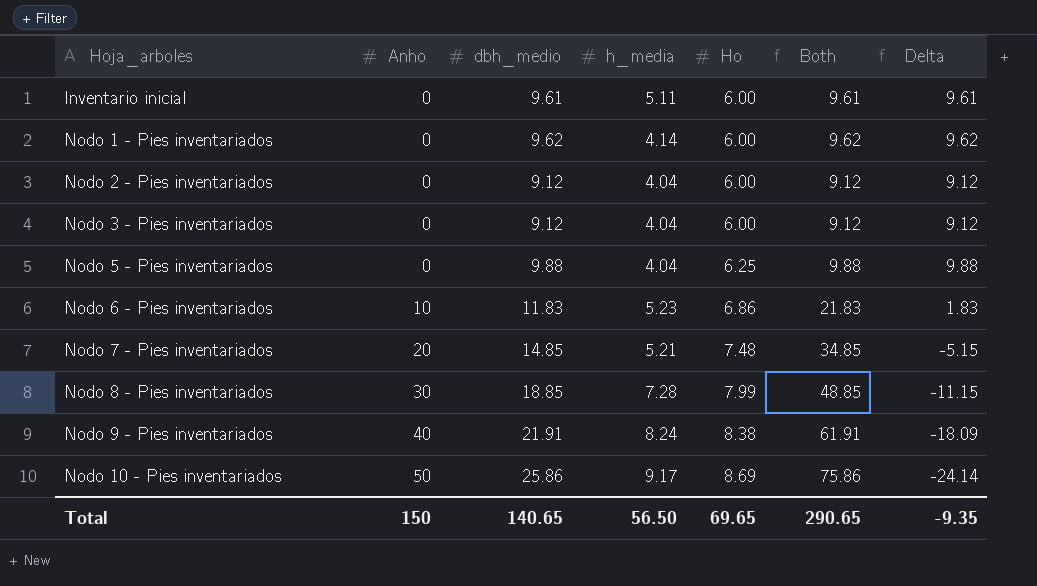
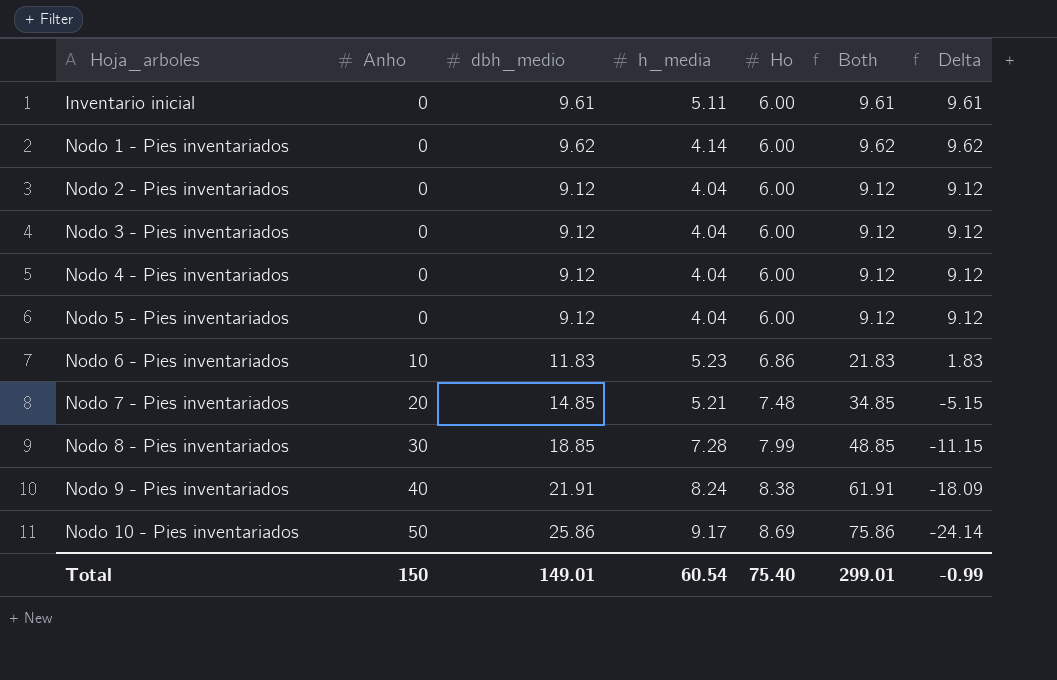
row Nodo 4 - Pies inventariados: none -> 0 | 9.12 | 4.04 | 6.00 | 9.12 | 9.12
Nodo 5 - Pies inventariados | dbh_medio: 9.88 -> 9.12
Nodo 5 - Pies inventariados | Ho: 6.25 -> 6.00
Nodo 5 - Pies inventariados | Both: 9.88 -> 9.12
Nodo 5 - Pies inventariados | Delta: 9.88 -> 9.12
Total | dbh_medio: 140.65 -> 149.01
Total | h_media: 56.50 -> 60.54
Total | Ho: 69.65 -> 75.40
Total | Both: 290.65 -> 299.01
Total | Delta: -9.35 -> -0.99

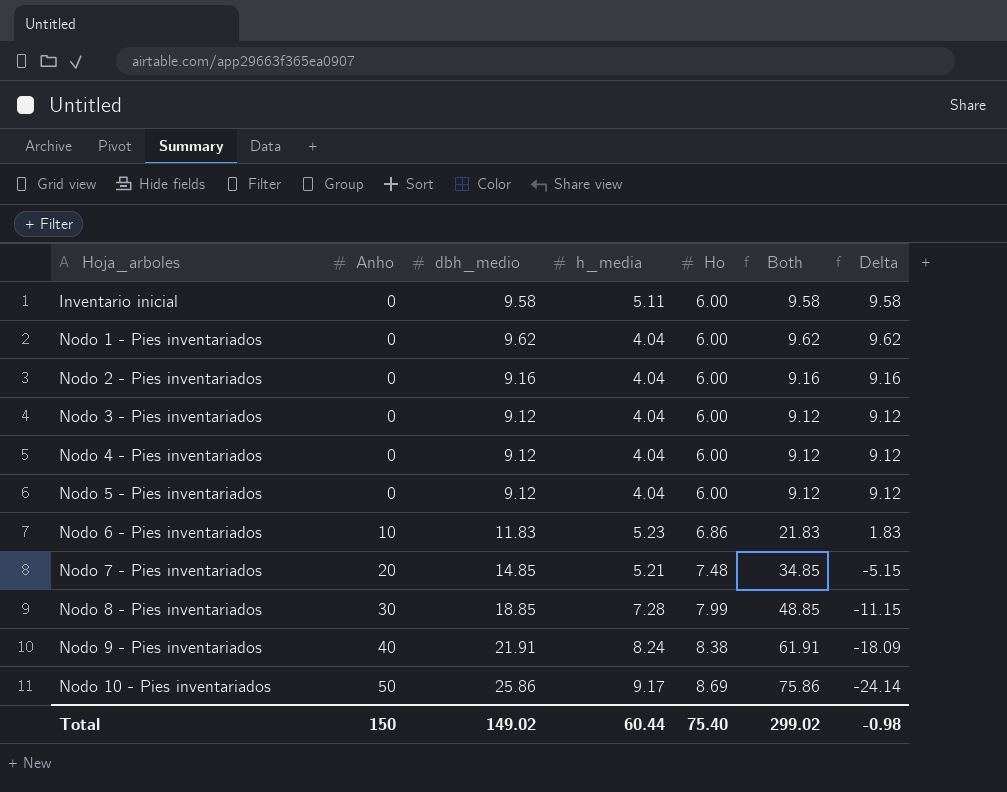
Inventario inicial | dbh_medio: 9.61 -> 9.58
Inventario inicial | Both: 9.61 -> 9.58
Inventario inicial | Delta: 9.61 -> 9.58
Nodo 1 - Pies inventariados | h_media: 4.14 -> 4.04
Nodo 2 - Pies inventariados | dbh_medio: 9.12 -> 9.16
Nodo 2 - Pies inventariados | Both: 9.12 -> 9.16
Nodo 2 - Pies inventariados | Delta: 9.12 -> 9.16
Total | dbh_medio: 149.01 -> 149.02
Total | h_media: 60.54 -> 60.44
Total | Both: 299.01 -> 299.02
Total | Delta: -0.99 -> -0.98

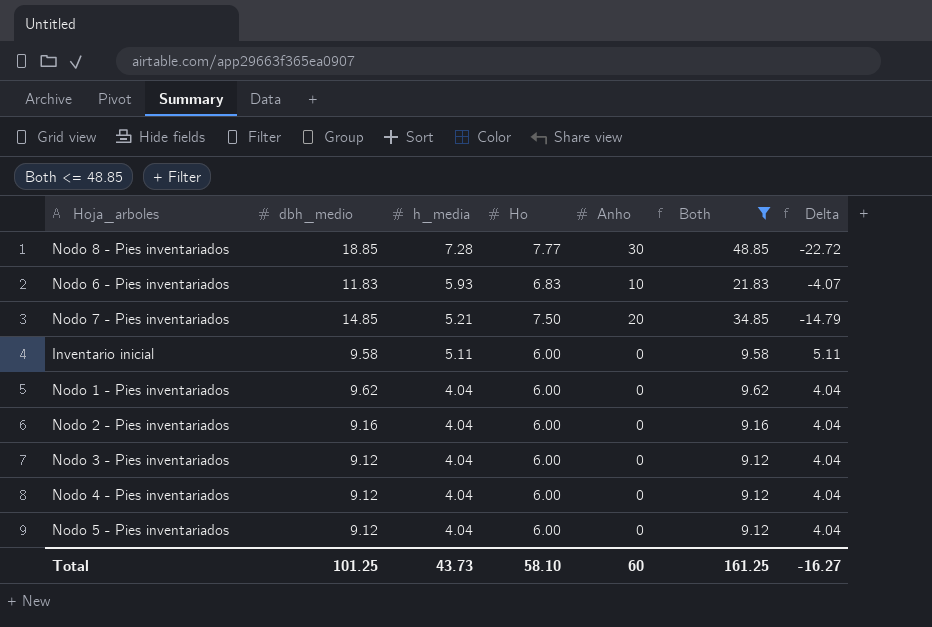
filter: none -> Both <= 48.85
row order: Hoja_arboles ascending -> h_media descending
column Anho | position: 2 -> 5
column Delta | formula: [dbh_medio] - [Anho] -> [h_media] - [Anho]
Nodo 8 - Pies inventariados | Ho: 7.99 -> 7.77
Nodo 6 - Pies inventariados | h_media: 5.23 -> 5.93
Nodo 6 - Pies inventariados | Ho: 6.86 -> 6.83
Nodo 7 - Pies inventariados | Ho: 7.48 -> 7.50
Total | dbh_medio: 149.02 -> 101.25
Total | h_media: 60.44 -> 43.73
Total | Ho: 75.40 -> 58.10
Total | Anho: 150 -> 60
Total | Both: 299.02 -> 161.25
Total | Delta: -0.98 -> -16.27

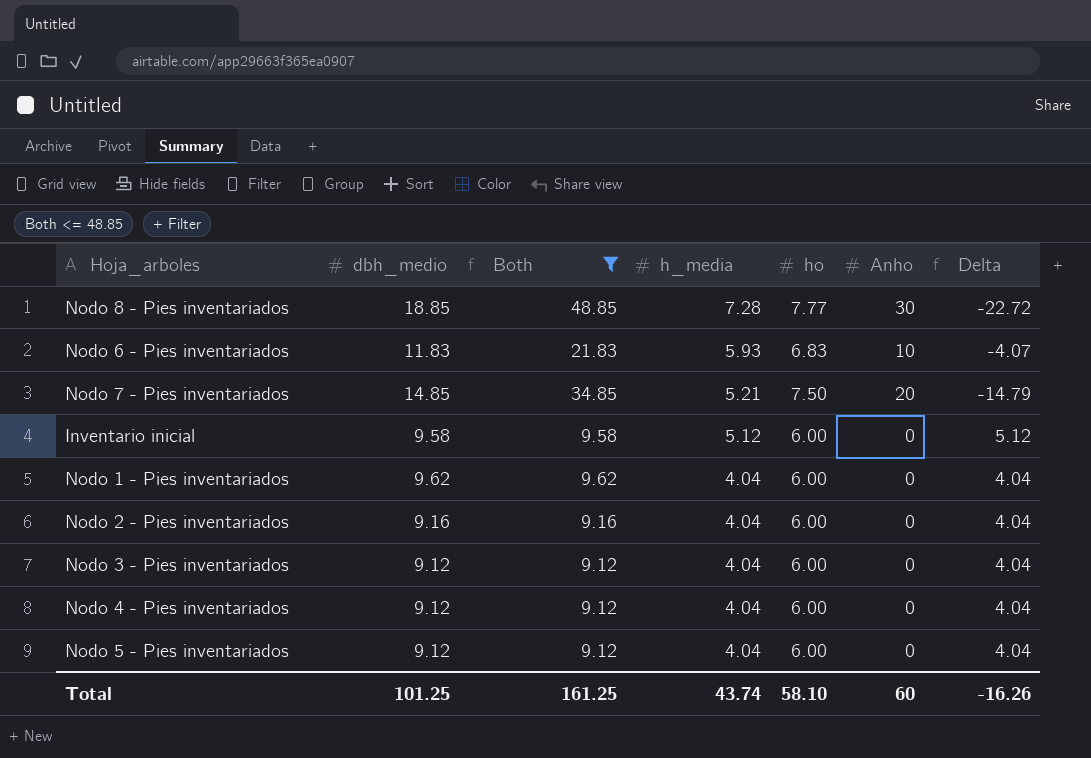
column Both | position: 6 -> 3
column name: Ho -> ho
Inventario inicial | h_media: 5.11 -> 5.12
Inventario inicial | Delta: 5.11 -> 5.12
Total | h_media: 43.73 -> 43.74
Total | Delta: -16.27 -> -16.26

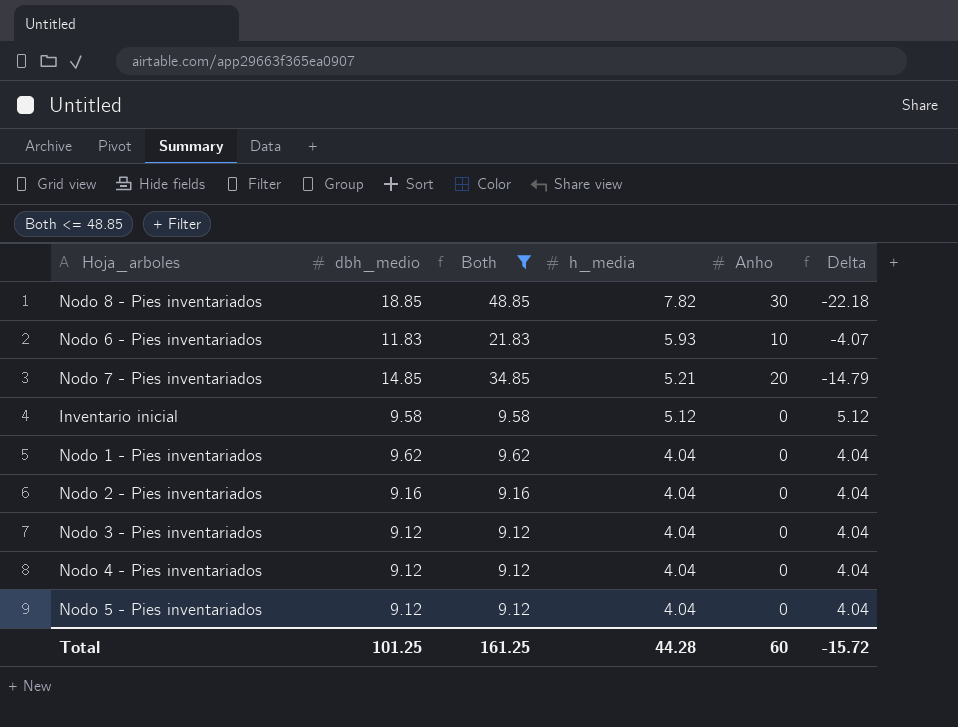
column ho | position: 5 -> none
Nodo 8 - Pies inventariados | h_media: 7.28 -> 7.82
Nodo 8 - Pies inventariados | Delta: -22.72 -> -22.18
Total | h_media: 43.74 -> 44.28
Total | Delta: -16.26 -> -15.72

